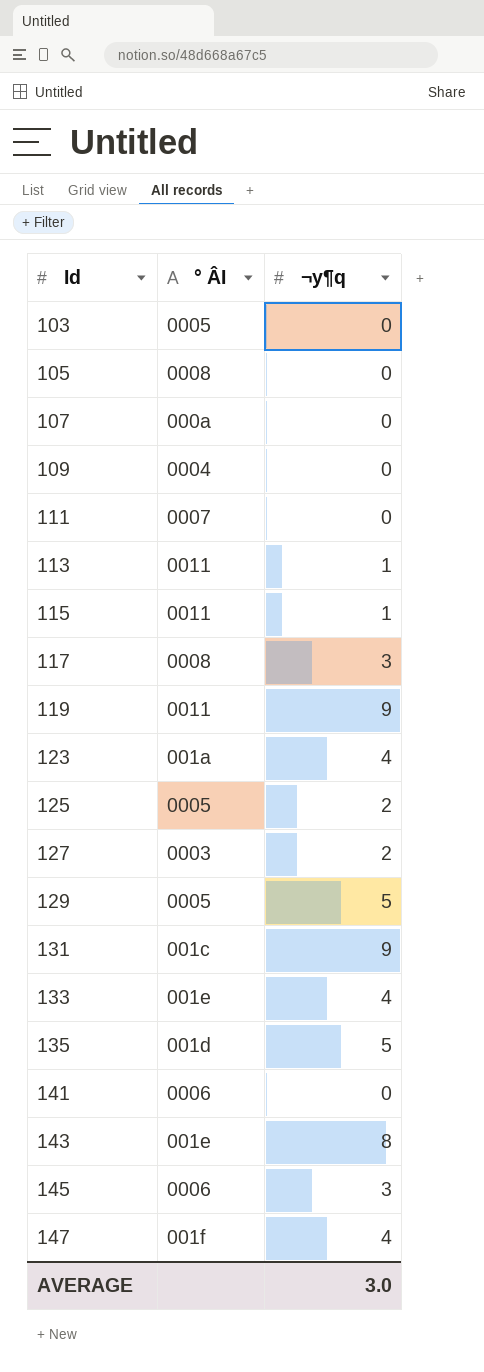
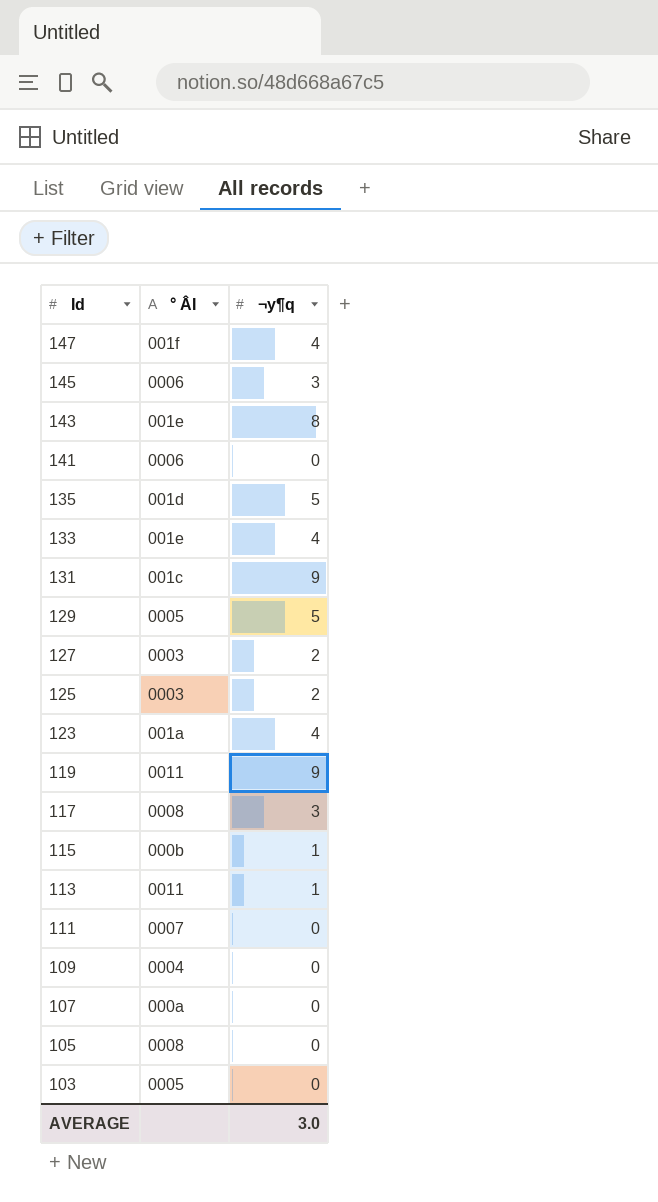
row order: Id ascending -> Id descending
125 | ° ÂI: 0005 -> 0003
115 | ° ÂI: 0011 -> 000b

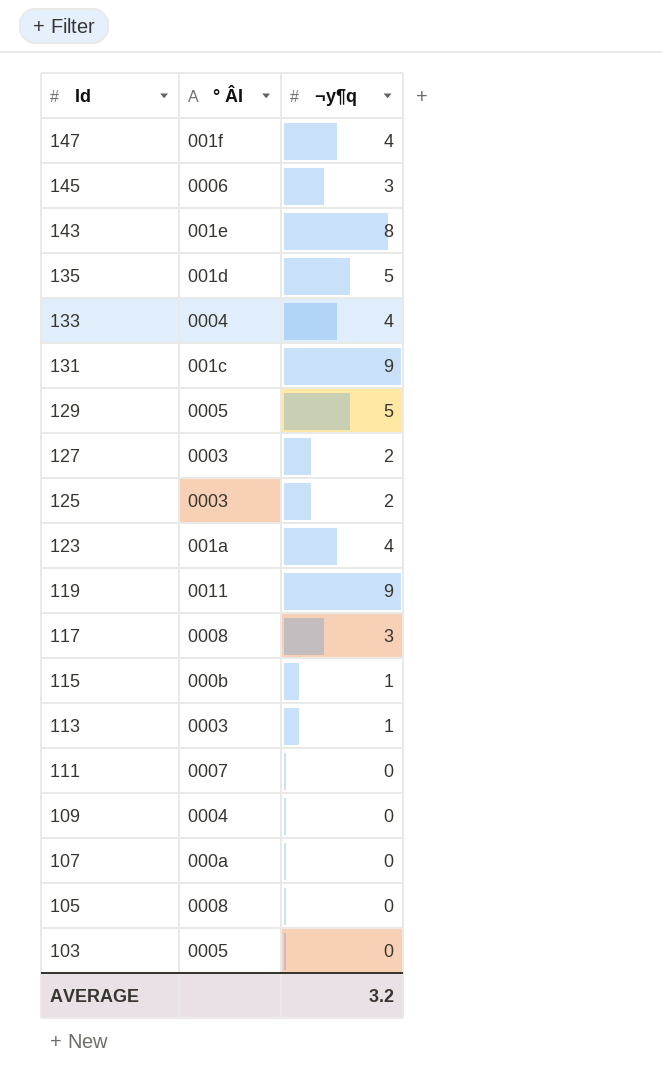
row 141: 0006 | 0 -> none
133 | ° ÂI: 001e -> 0004
113 | ° ÂI: 0011 -> 0003
AVERAGE | ¬y¶q: 3.0 -> 3.2

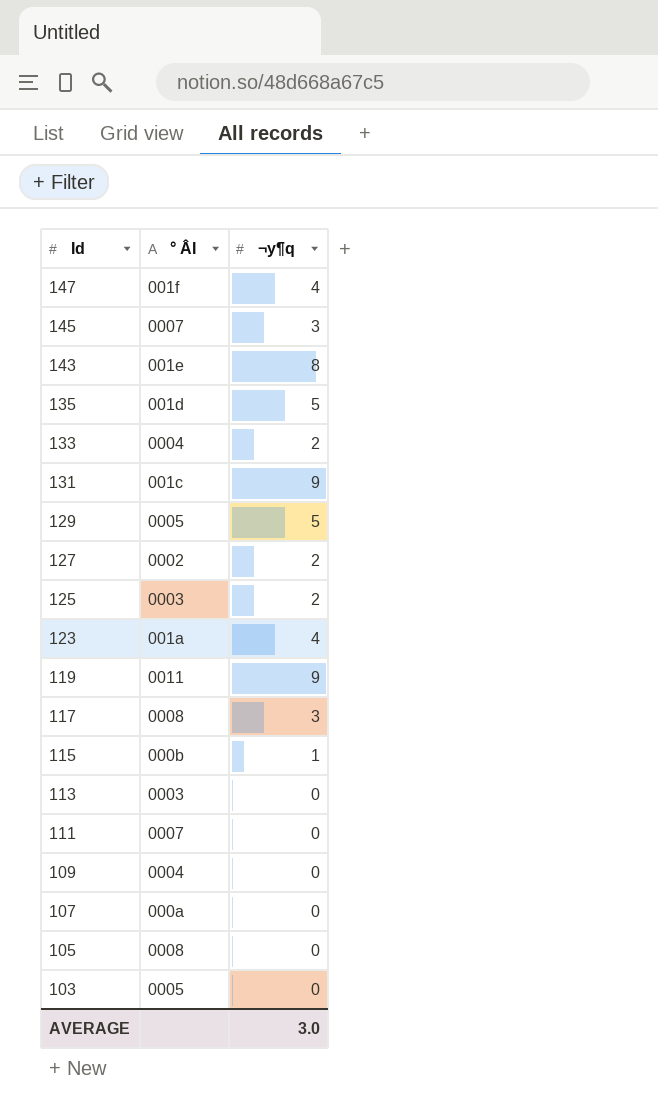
145 | ° ÂI: 0006 -> 0007
133 | ¬y¶q: 4 -> 2
127 | ° ÂI: 0003 -> 0002
113 | ¬y¶q: 1 -> 0
AVERAGE | ¬y¶q: 3.2 -> 3.0

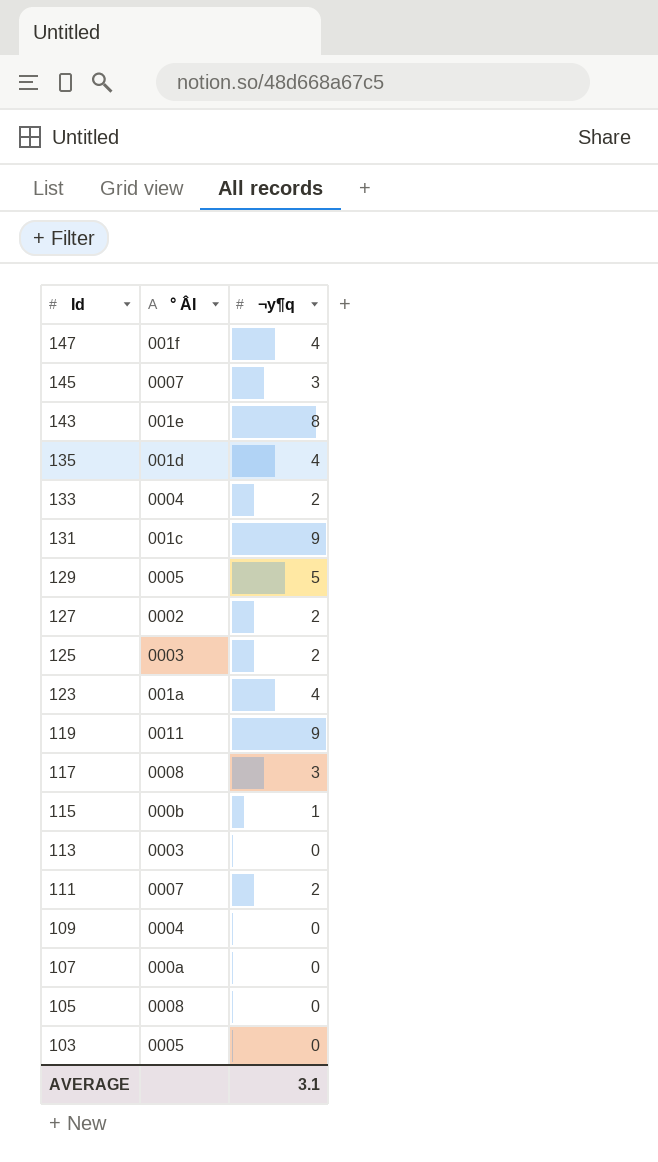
135 | ¬y¶q: 5 -> 4
111 | ¬y¶q: 0 -> 2
AVERAGE | ¬y¶q: 3.0 -> 3.1

